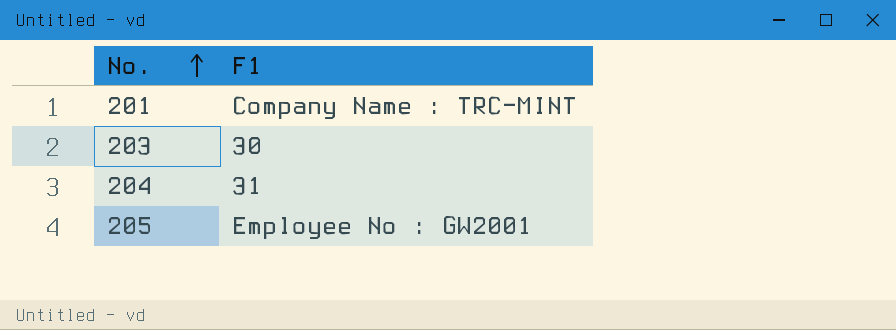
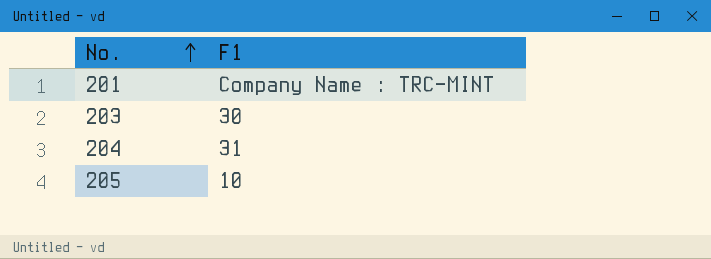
205 | F1: Employee No : GW2001 -> 10

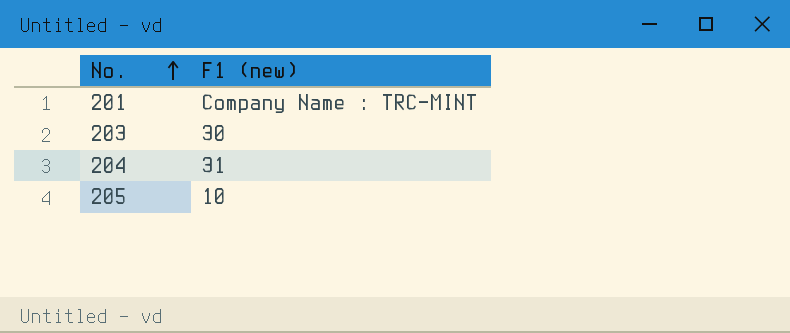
column name: F1 -> F1 (new)

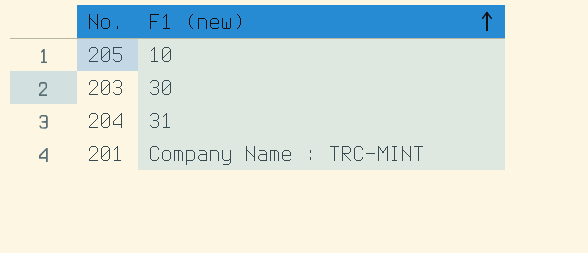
row order: No. ascending -> F1 (new) ascending

